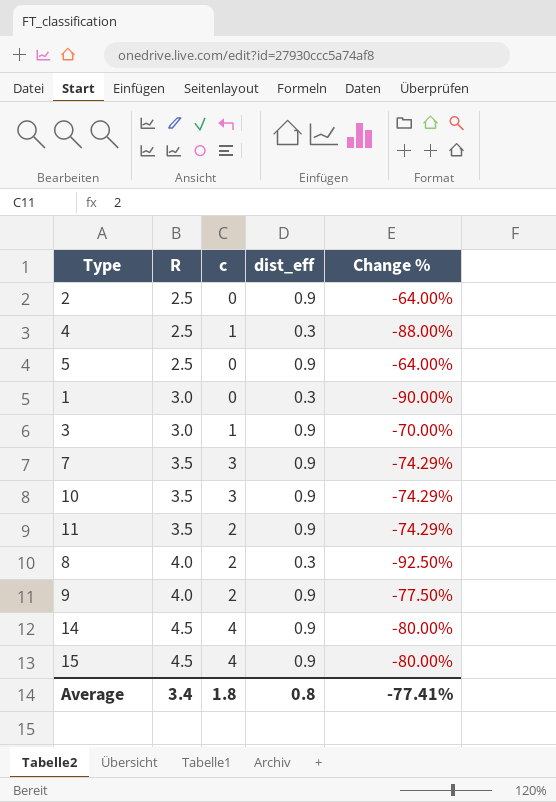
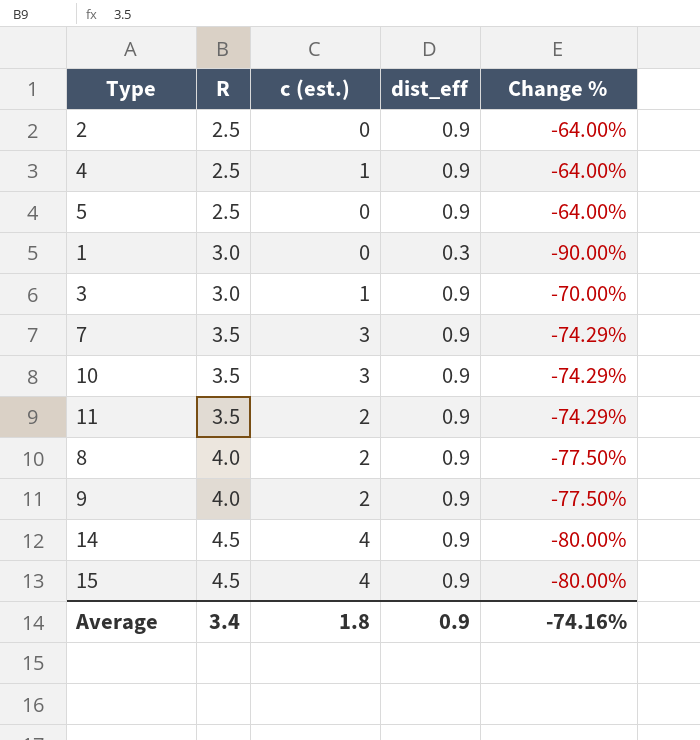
column name: c -> c (est.)
4 | dist_eff: 0.3 -> 0.9
4 | Change %: -88.00% -> -64.00%
8 | dist_eff: 0.3 -> 0.9
8 | Change %: -92.50% -> -77.50%
Average | dist_eff: 0.8 -> 0.9
Average | Change %: -77.41% -> -74.16%

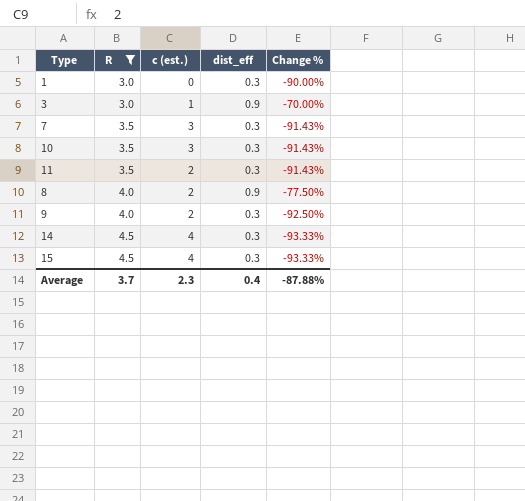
filter: none -> R != 2.5
7 | dist_eff: 0.9 -> 0.3
7 | Change %: -74.29% -> -91.43%
10 | dist_eff: 0.9 -> 0.3
10 | Change %: -74.29% -> -91.43%
11 | dist_eff: 0.9 -> 0.3
11 | Change %: -74.29% -> -91.43%
9 | dist_eff: 0.9 -> 0.3
9 | Change %: -77.50% -> -92.50%
14 | dist_eff: 0.9 -> 0.3
14 | Change %: -80.00% -> -93.33%
15 | dist_eff: 0.9 -> 0.3
15 | Change %: -80.00% -> -93.33%
Average | R: 3.4 -> 3.7
Average | c (est.): 1.8 -> 2.3
Average | dist_eff: 0.9 -> 0.4
Average | Change %: -74.16% -> -87.88%

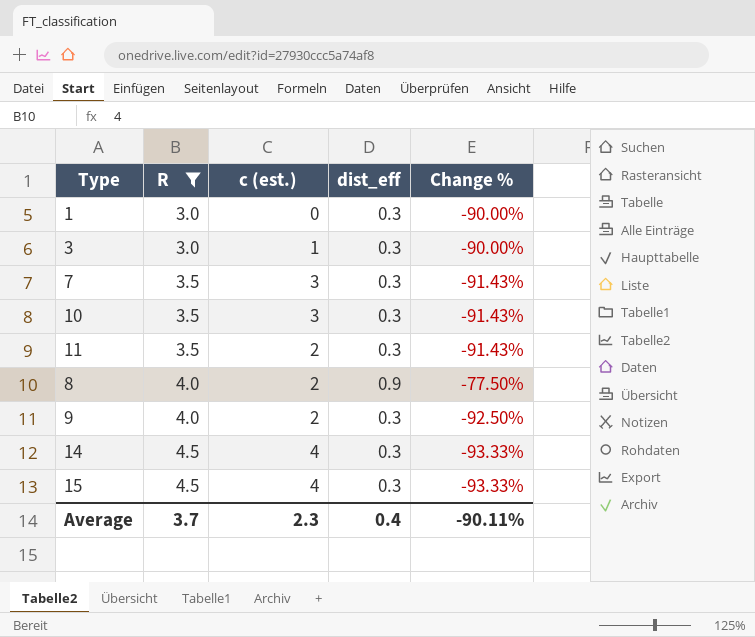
3 | dist_eff: 0.9 -> 0.3
3 | Change %: -70.00% -> -90.00%
Average | Change %: -87.88% -> -90.11%

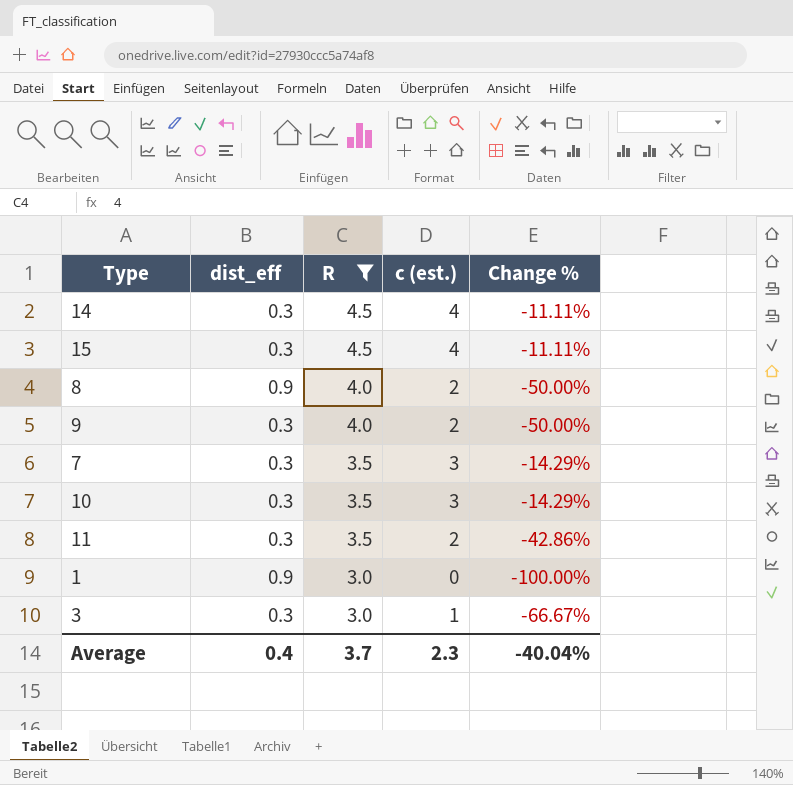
row order: R ascending -> R descending
column dist_eff | position: 4 -> 2
column Change % | formula: ([dist_eff] - [R]) / [R] -> ([c (est.)] - [R]) / [R]
1 | dist_eff: 0.3 -> 0.9
Average | Change %: -90.11% -> -40.04%

